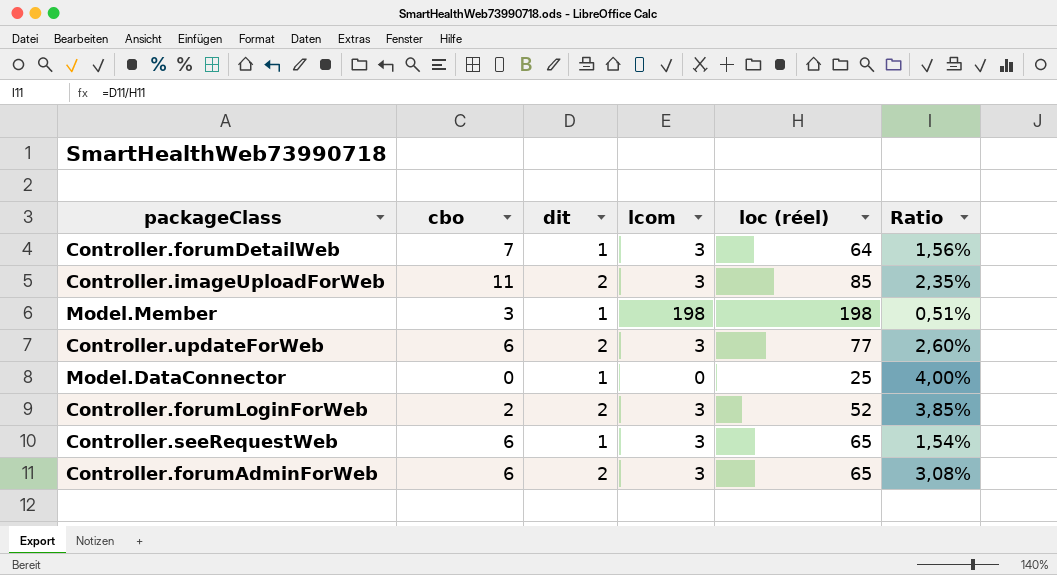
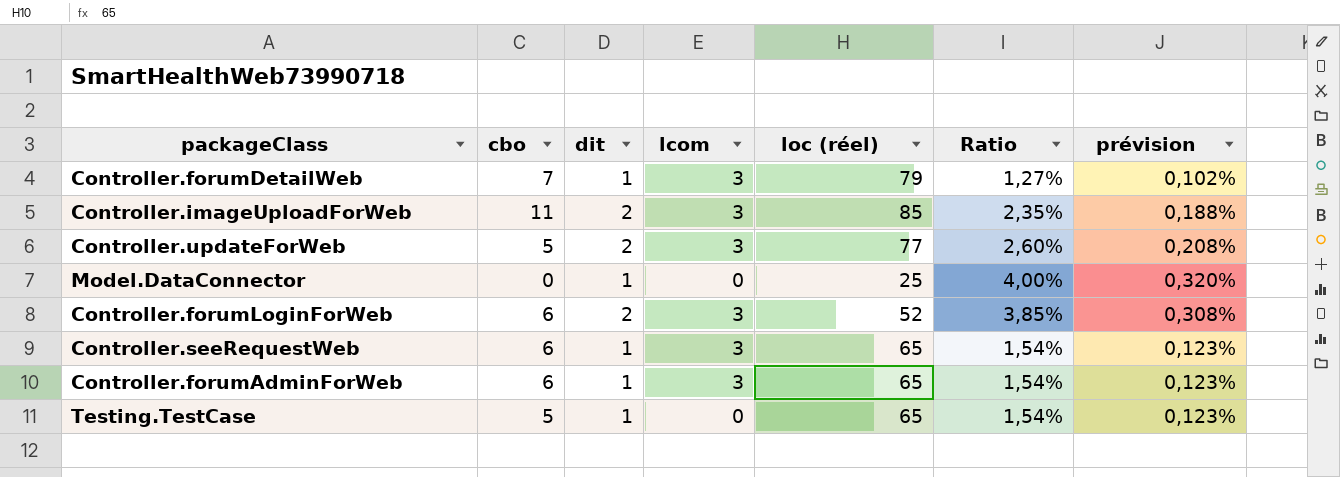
column prévision | formula: none -> [Ratio] * 0,08
row Model.Member: 3 | 1 | 198 | 198 | 0,51% -> none
Controller.forumDetailWeb | loc (réel): 64 -> 79
Controller.forumDetailWeb | Ratio: 1,56% -> 1,27%
Controller.updateForWeb | cbo: 6 -> 5
Controller.forumLoginForWeb | cbo: 2 -> 6
Controller.forumAdminForWeb | dit: 2 -> 1
Controller.forumAdminForWeb | Ratio: 3,08% -> 1,54%
row Testing.TestCase: none -> 5 | 1 | 0 | 65 | 1,54% | 0,123%

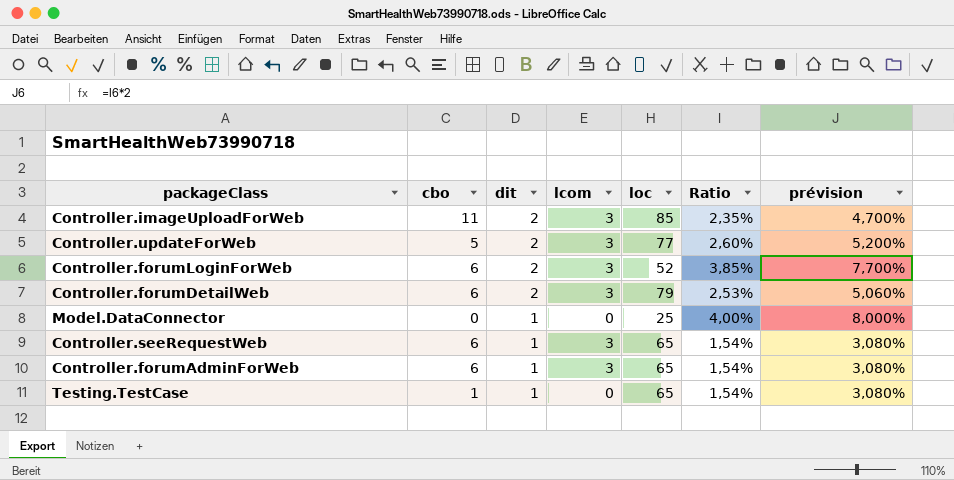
row order: none -> dit descending
column name: loc (réel) -> loc
column prévision | formula: [Ratio] * 0,08 -> [Ratio] * 2
Controller.forumDetailWeb | cbo: 7 -> 6
Controller.forumDetailWeb | dit: 1 -> 2
Controller.forumDetailWeb | Ratio: 1,27% -> 2,53%
Testing.TestCase | cbo: 5 -> 1

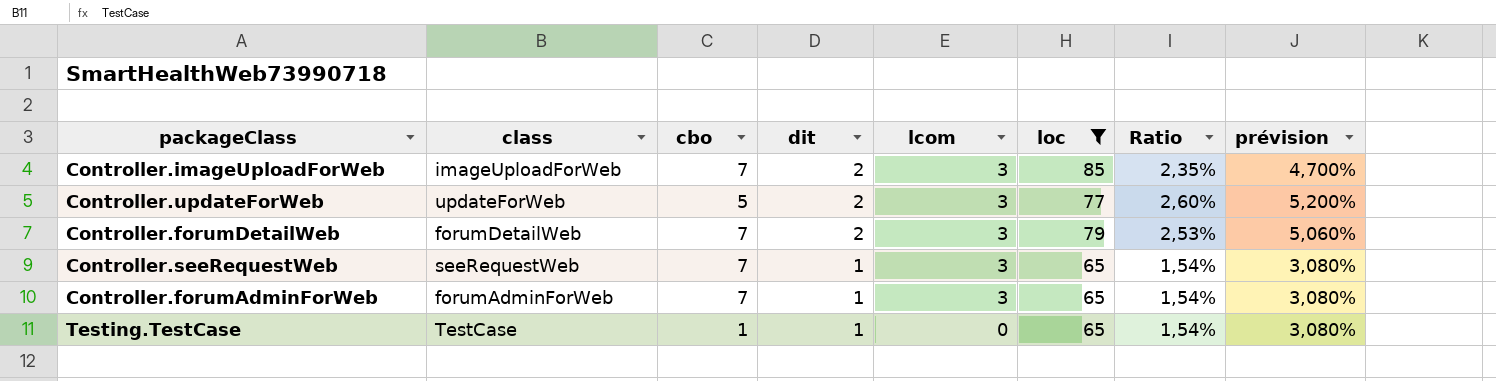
filter: none -> loc >= 65
column class | position: none -> 2
Controller.imageUploadForWeb | cbo: 11 -> 7
Controller.forumDetailWeb | cbo: 6 -> 7
Controller.seeRequestWeb | cbo: 6 -> 7
Controller.forumAdminForWeb | cbo: 6 -> 7

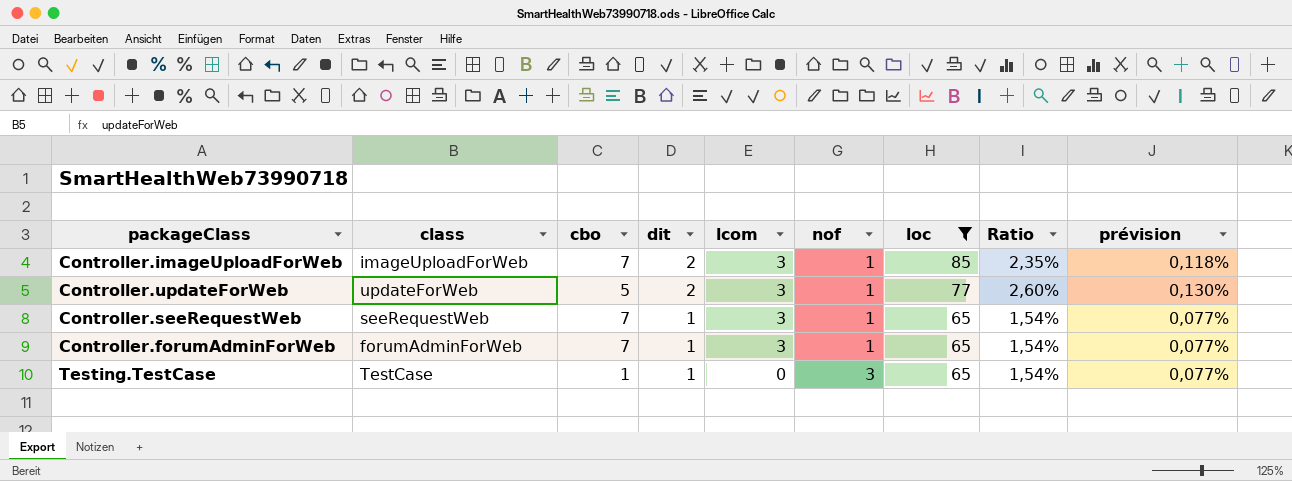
column nof | position: none -> 6
column prévision | formula: [Ratio] * 2 -> [Ratio] * 0,05
row Controller.forumDetailWeb: forumDetailWeb | 7 | 2 | 3 | 79 | 2,53% | 5,060% -> none

